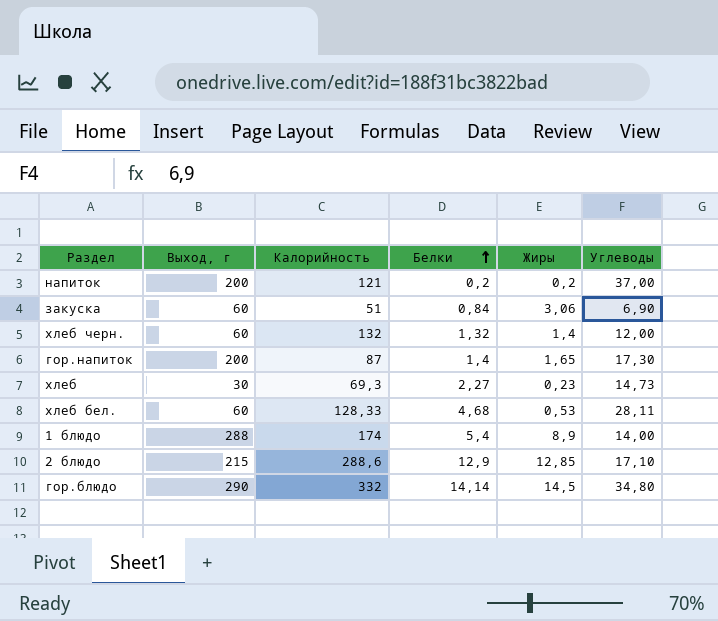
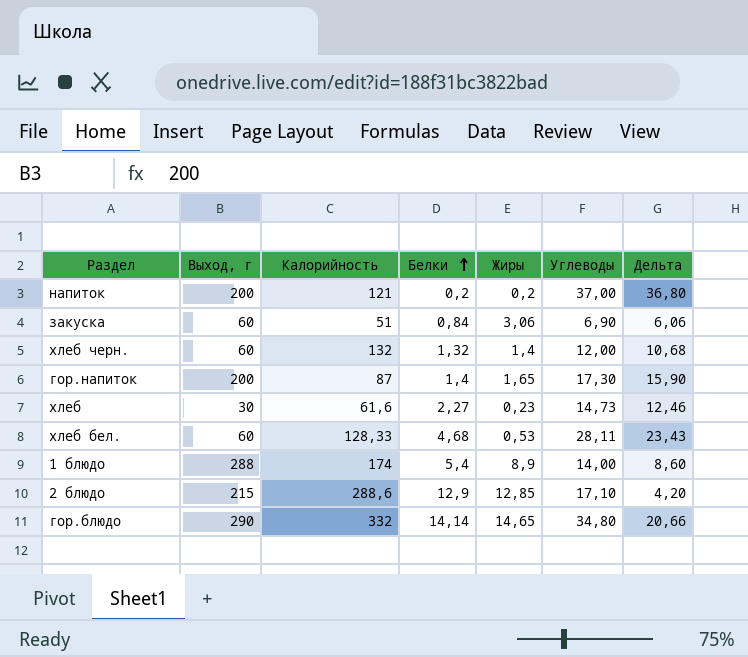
column Дельта | formula: none -> [Углеводы] - [Белки]
хлеб | Калорийность: 69,3 -> 61,6
гор.блюдо | Жиры: 14,5 -> 14,65

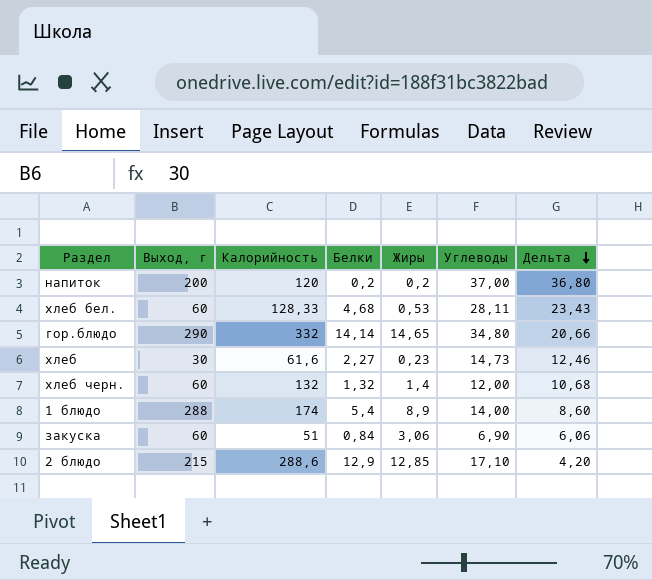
row order: Белки ascending -> Дельта descending
row гор.напиток: 200 | 87 | 1,4 | 1,65 | 17,30 | 15,90 -> none
напиток | Калорийность: 121 -> 120

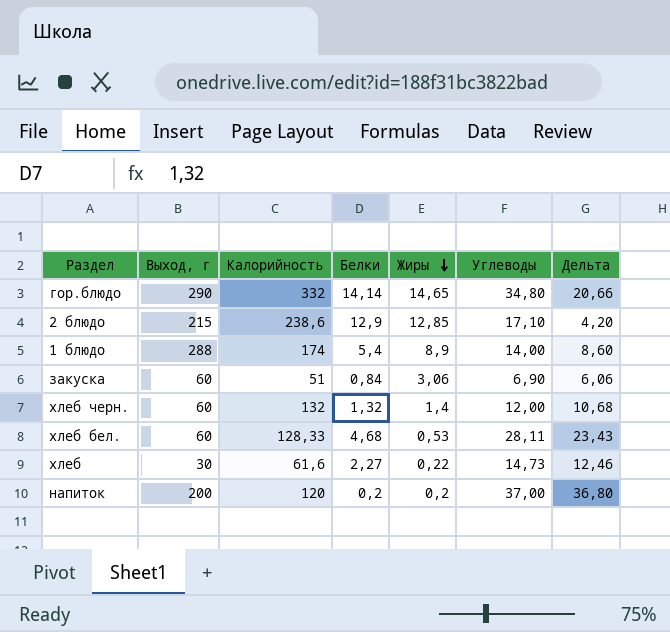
row order: Дельта descending -> Жиры descending
2 блюдо | Калорийность: 288,6 -> 238,6
хлеб | Жиры: 0,23 -> 0,22

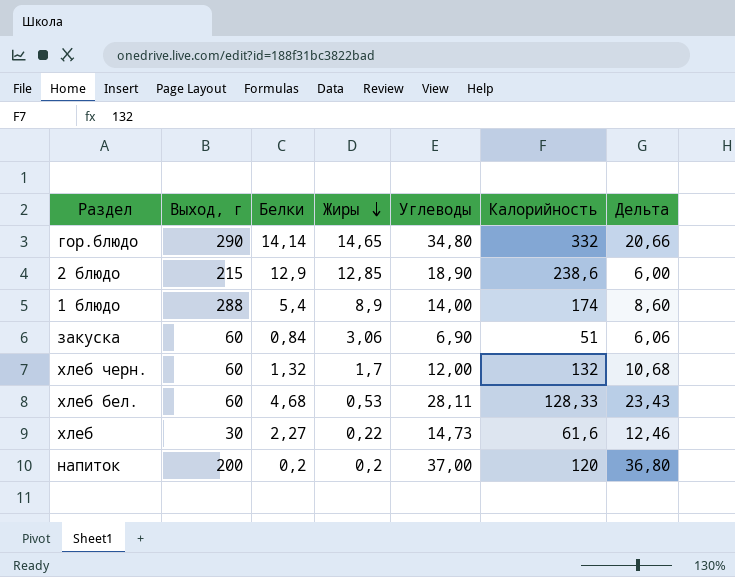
column Калорийность | position: 3 -> 6
2 блюдо | Углеводы: 17,10 -> 18,90
2 блюдо | Дельта: 4,20 -> 6,00
хлеб черн. | Жиры: 1,4 -> 1,7

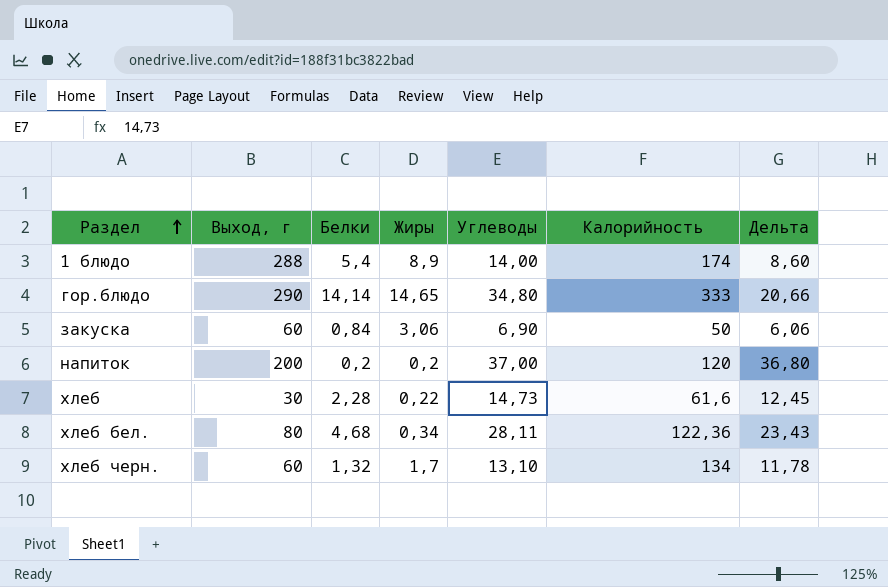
row order: Жиры descending -> Раздел ascending
row 2 блюдо: 215 | 12,9 | 12,85 | 18,90 | 238,6 | 6,00 -> none
гор.блюдо | Калорийность: 332 -> 333
закуска | Калорийность: 51 -> 50
хлеб | Белки: 2,27 -> 2,28
хлеб | Дельта: 12,46 -> 12,45
хлеб бел. | Выход, г: 60 -> 80
хлеб бел. | Жиры: 0,53 -> 0,34
хлеб бел. | Калорийность: 128,33 -> 122,36
хлеб черн. | Углеводы: 12,00 -> 13,10
хлеб черн. | Калорийность: 132 -> 134
хлеб черн. | Дельта: 10,68 -> 11,78

